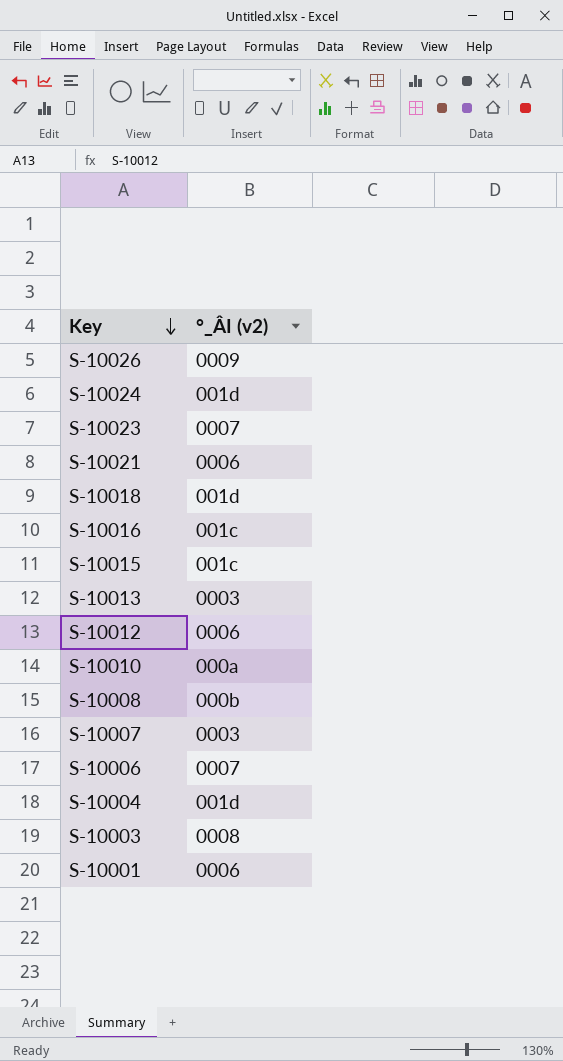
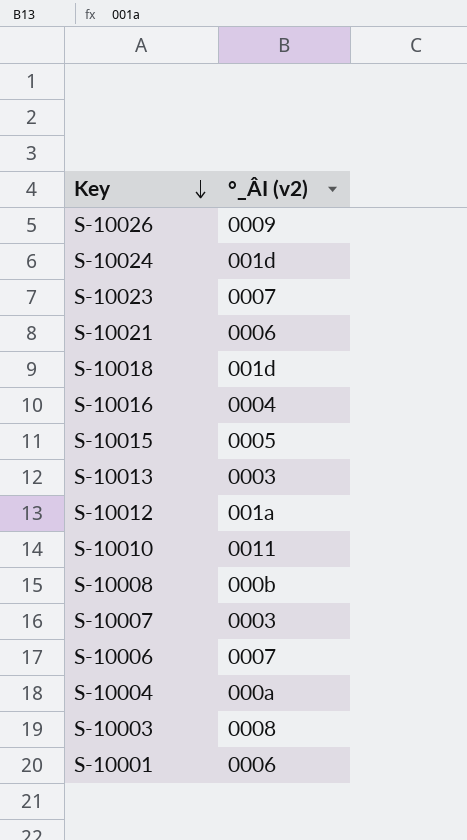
S-10016 | °_ÂI (v2): 001c -> 0004
S-10015 | °_ÂI (v2): 001c -> 0005
S-10012 | °_ÂI (v2): 0006 -> 001a
S-10010 | °_ÂI (v2): 000a -> 0011
S-10004 | °_ÂI (v2): 001d -> 000a

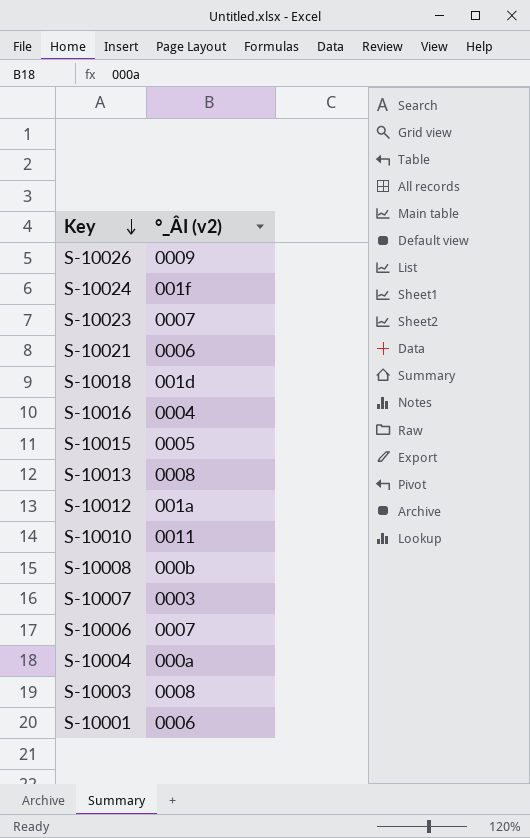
S-10024 | °_ÂI (v2): 001d -> 001f
S-10013 | °_ÂI (v2): 0003 -> 0008

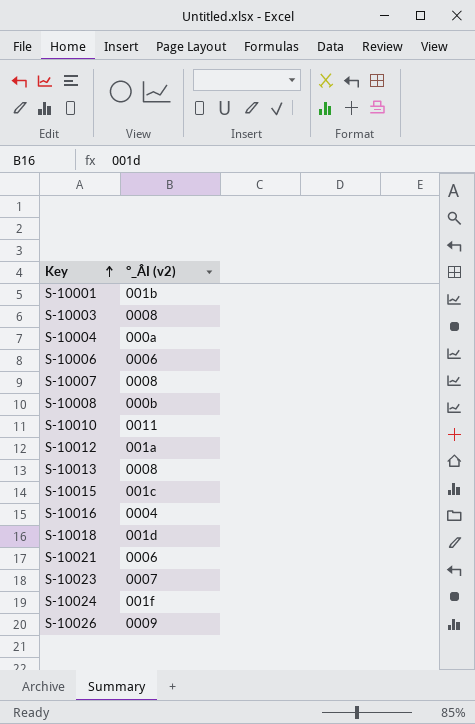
row order: Key descending -> Key ascending
S-10001 | °_ÂI (v2): 0006 -> 001b
S-10006 | °_ÂI (v2): 0007 -> 0006
S-10007 | °_ÂI (v2): 0003 -> 0008
S-10015 | °_ÂI (v2): 0005 -> 001c

